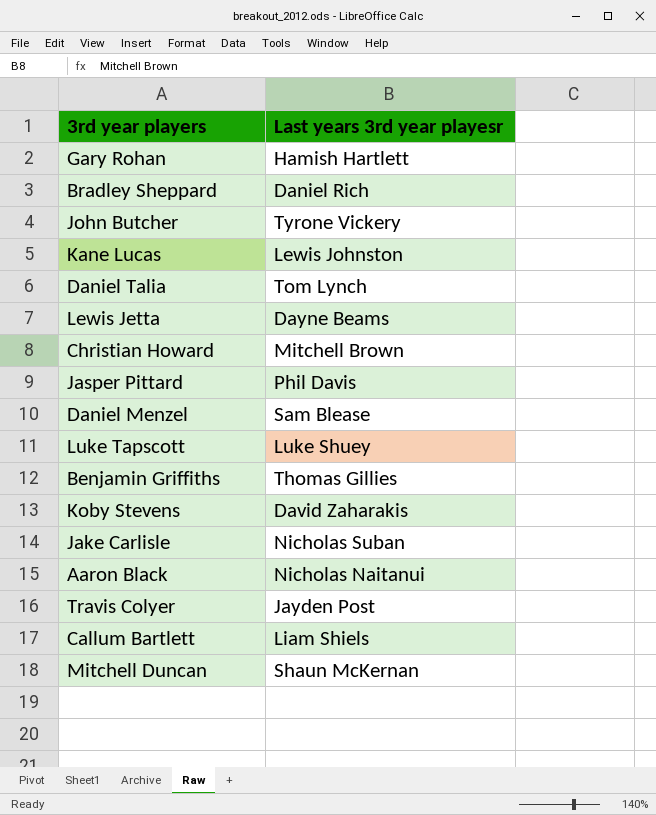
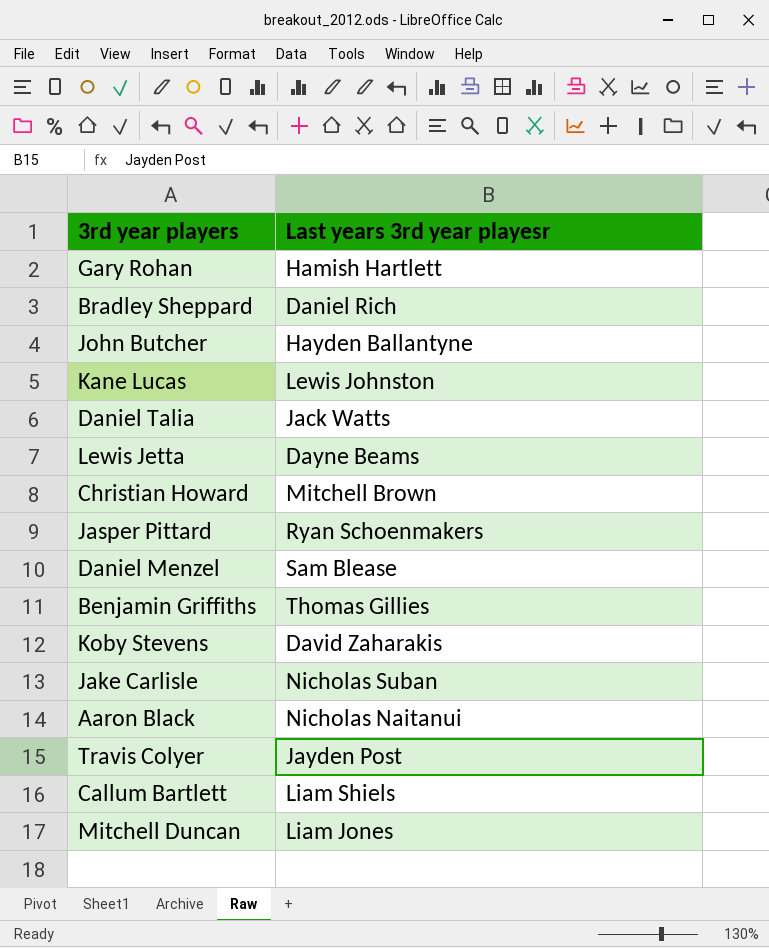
row Luke Tapscott: Luke Shuey -> none
John Butcher | Last years 3rd year playesr: Tyrone Vickery -> Hayden Ballantyne
Daniel Talia | Last years 3rd year playesr: Tom Lynch -> Jack Watts
Jasper Pittard | Last years 3rd year playesr: Phil Davis -> Ryan Schoenmakers
Mitchell Duncan | Last years 3rd year playesr: Shaun McKernan -> Liam Jones

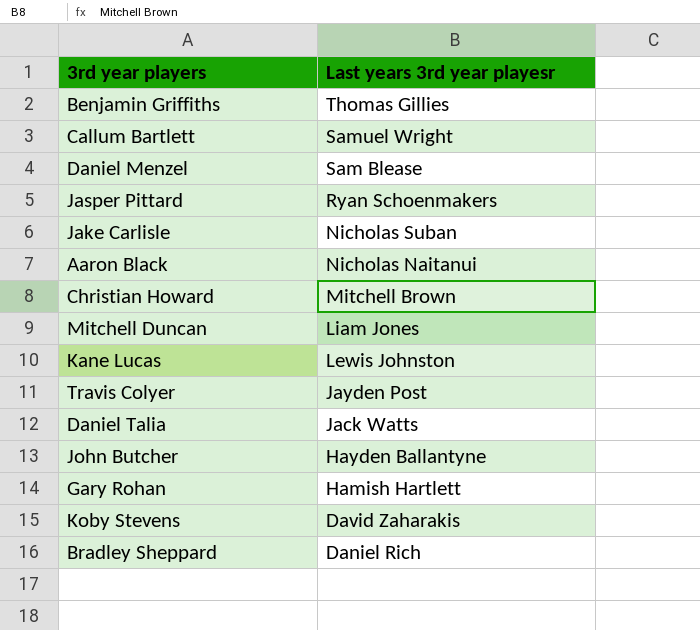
row order: none -> Last years 3rd year playesr descending
row Lewis Jetta: Dayne Beams -> none
Callum Bartlett | Last years 3rd year playesr: Liam Shiels -> Samuel Wright

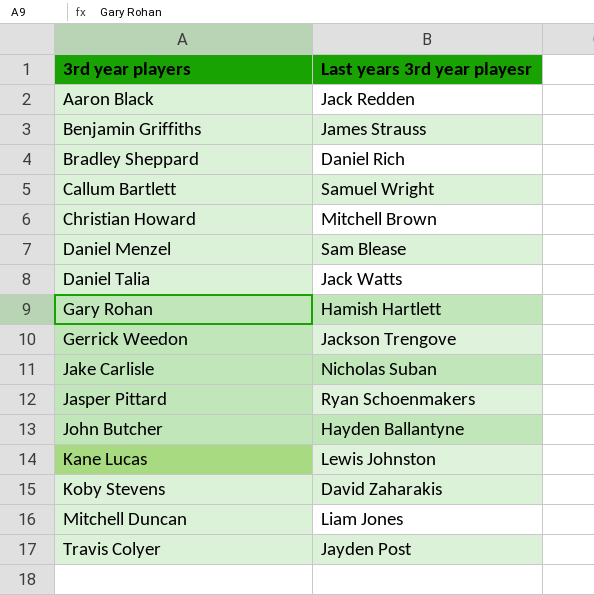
row order: Last years 3rd year playesr descending -> 3rd year players ascending
Aaron Black | Last years 3rd year playesr: Nicholas Naitanui -> Jack Redden
Benjamin Griffiths | Last years 3rd year playesr: Thomas Gillies -> James Strauss
row Gerrick Weedon: none -> Jackson Trengove

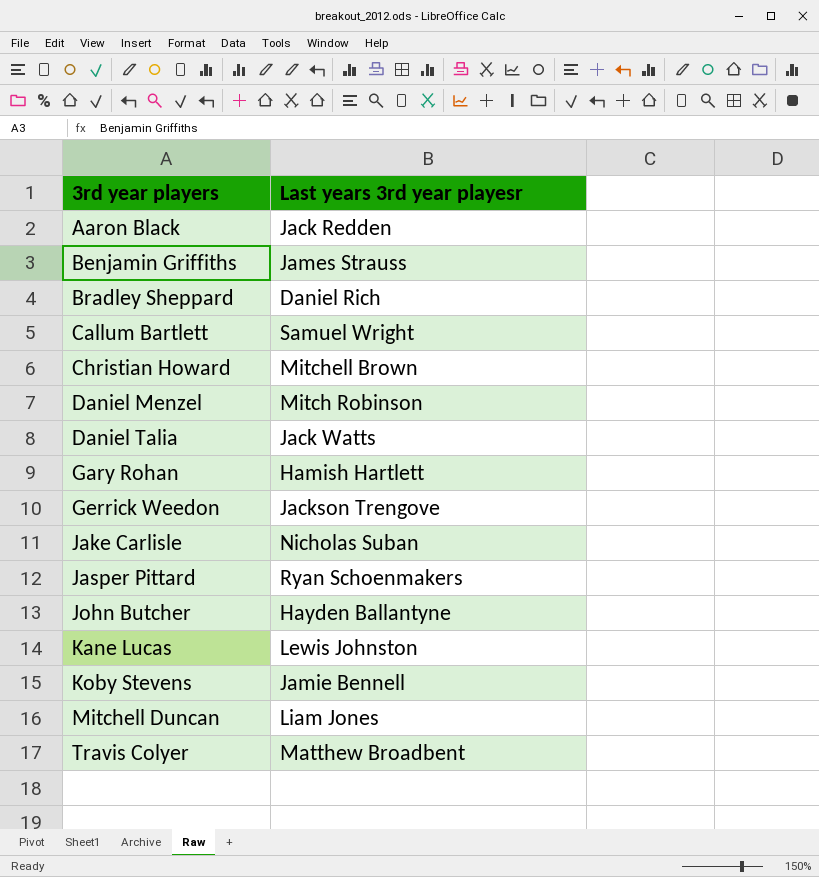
Daniel Menzel | Last years 3rd year playesr: Sam Blease -> Mitch Robinson
Koby Stevens | Last years 3rd year playesr: David Zaharakis -> Jamie Bennell
Travis Colyer | Last years 3rd year playesr: Jayden Post -> Matthew Broadbent

